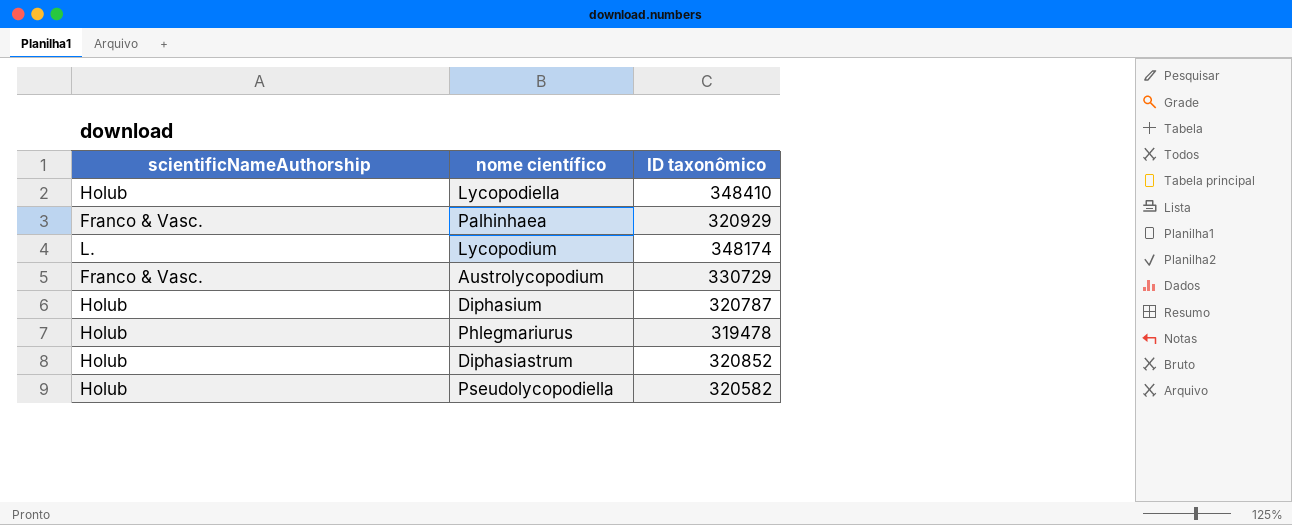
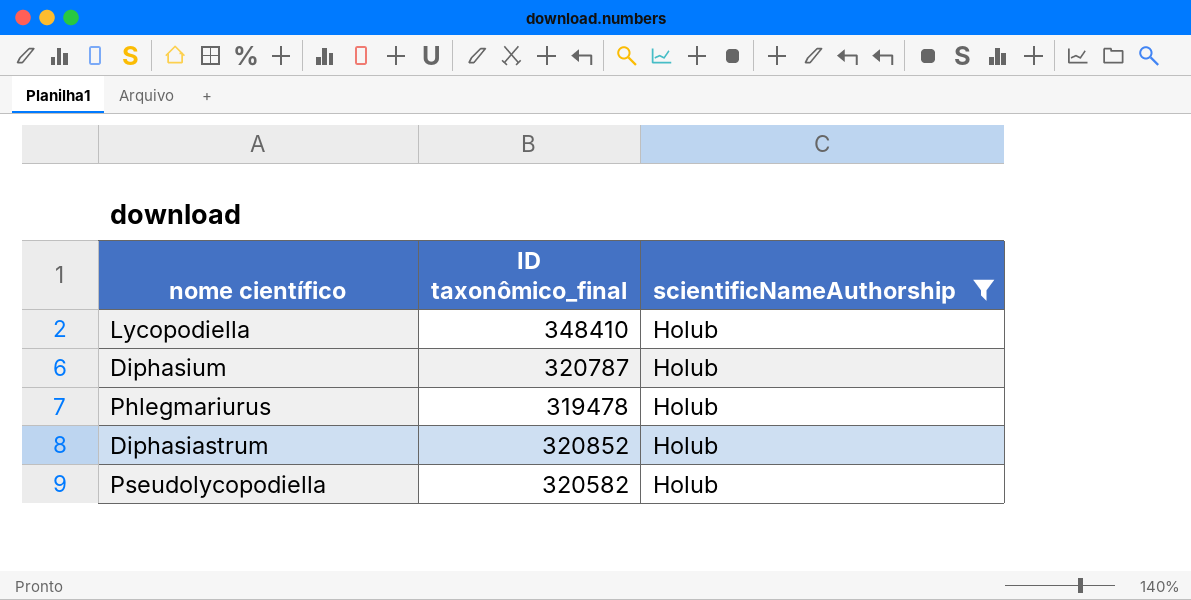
filter: none -> scientificNameAuthorship = Holub
column name: ID taxonômico -> ID taxonômico_final
column scientificNameAuthorship | position: 1 -> 3

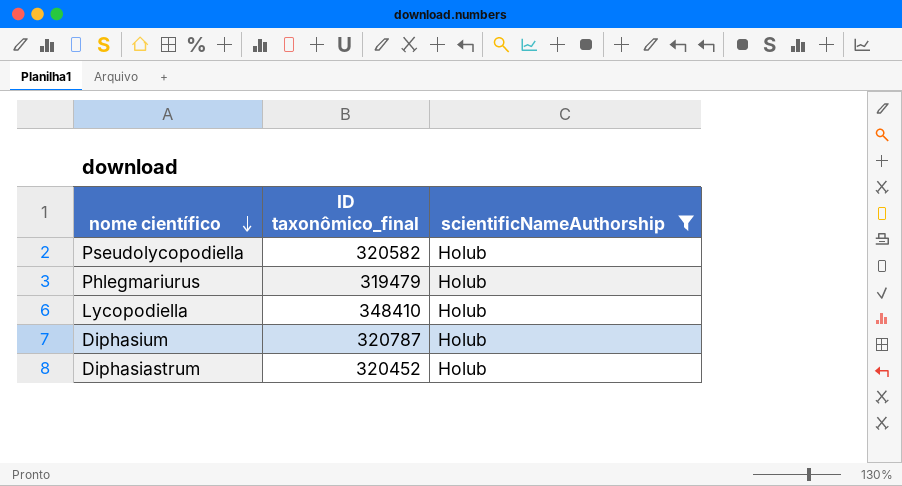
row order: none -> nome científico descending
Phlegmariurus | ID taxonômico_final: 319478 -> 319479
Diphasiastrum | ID taxonômico_final: 320852 -> 320452

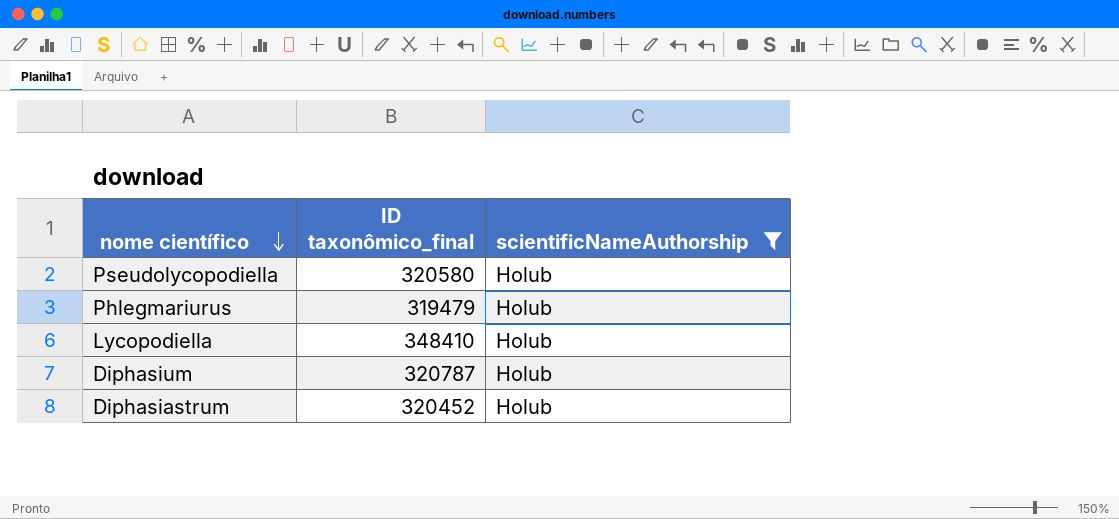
Pseudolycopodiella | ID taxonômico_final: 320582 -> 320580

